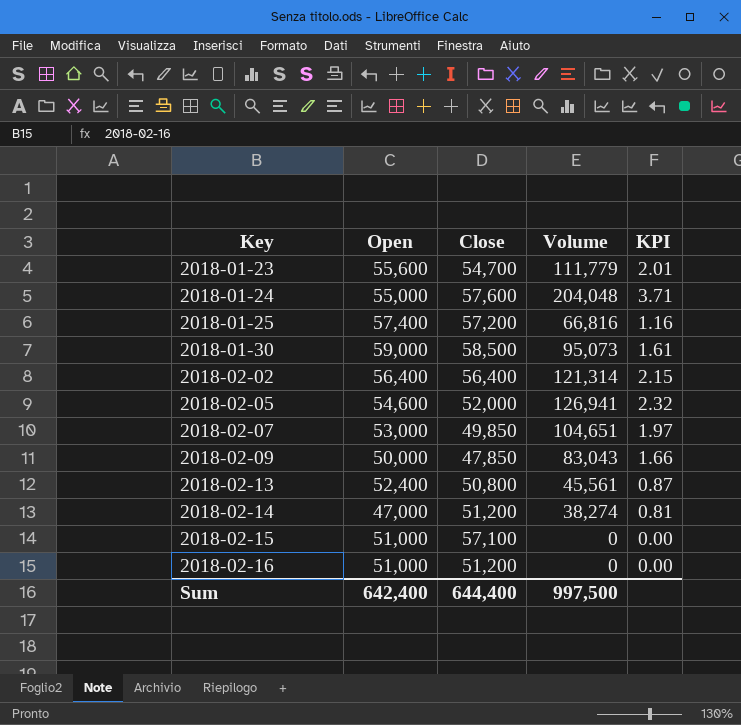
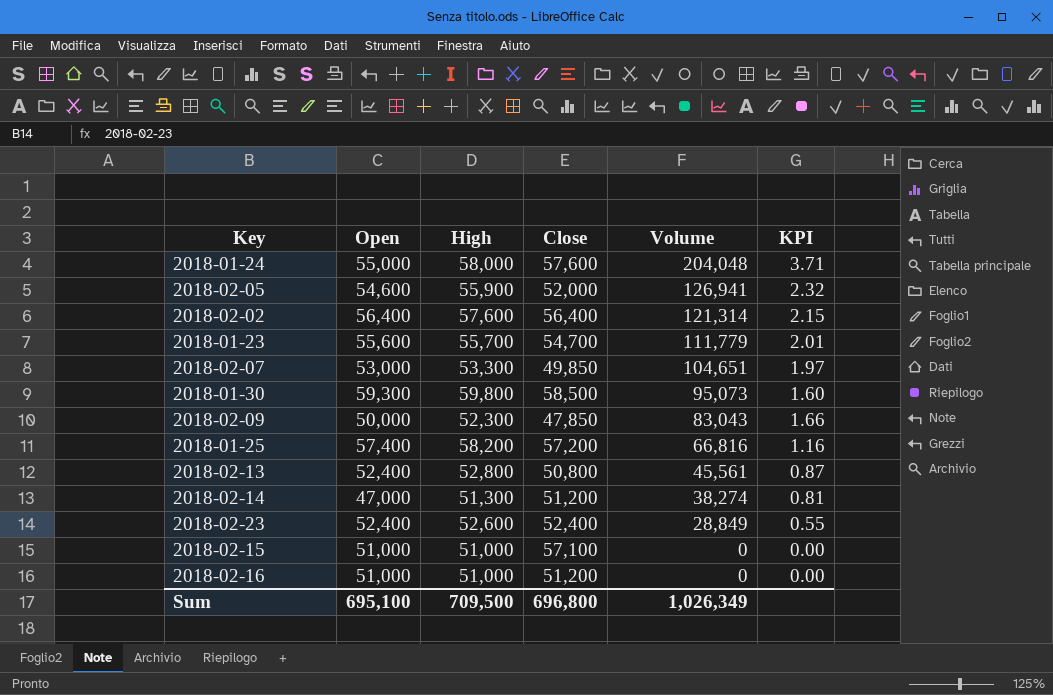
row order: Key ascending -> Volume descending
column High | position: none -> 3
2018-01-30 | Open: 59,000 -> 59,300
2018-01-30 | KPI: 1.61 -> 1.60
row 2018-02-23: none -> 52,400 | 52,600 | 52,400 | 28,849 | 0.55
Sum | Open: 642,400 -> 695,100
Sum | Close: 644,400 -> 696,800
Sum | Volume: 997,500 -> 1,026,349

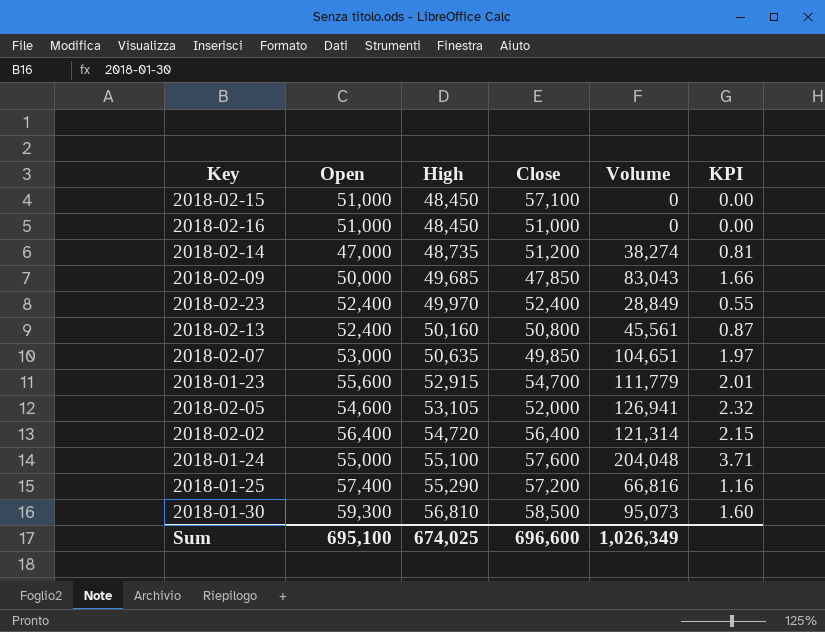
row order: Volume descending -> High ascending
2018-02-15 | High: 51,000 -> 48,450
2018-02-16 | High: 51,000 -> 48,450
2018-02-16 | Close: 51,200 -> 51,000
2018-02-14 | High: 51,300 -> 48,735
2018-02-09 | High: 52,300 -> 49,685
2018-02-23 | High: 52,600 -> 49,970
2018-02-13 | High: 52,800 -> 50,160
2018-02-07 | High: 53,300 -> 50,635
2018-01-23 | High: 55,700 -> 52,915
2018-02-05 | High: 55,900 -> 53,105
2018-02-02 | High: 57,600 -> 54,720
2018-01-24 | High: 58,000 -> 55,100
2018-01-25 | High: 58,200 -> 55,290
2018-01-30 | High: 59,800 -> 56,810
Sum | High: 709,500 -> 674,025
Sum | Close: 696,800 -> 696,600

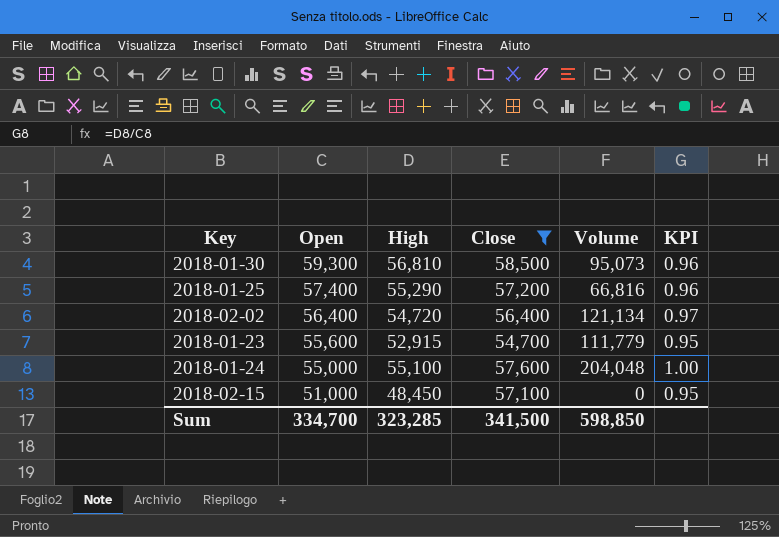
filter: none -> Close >= 54,700
row order: High ascending -> Open descending
column KPI | formula: [Volume] / [Open] -> [High] / [Open]
2018-02-02 | Volume: 121,314 -> 121,134
Sum | Open: 695,100 -> 334,700
Sum | High: 674,025 -> 323,285
Sum | Close: 696,600 -> 341,500
Sum | Volume: 1,026,349 -> 598,850

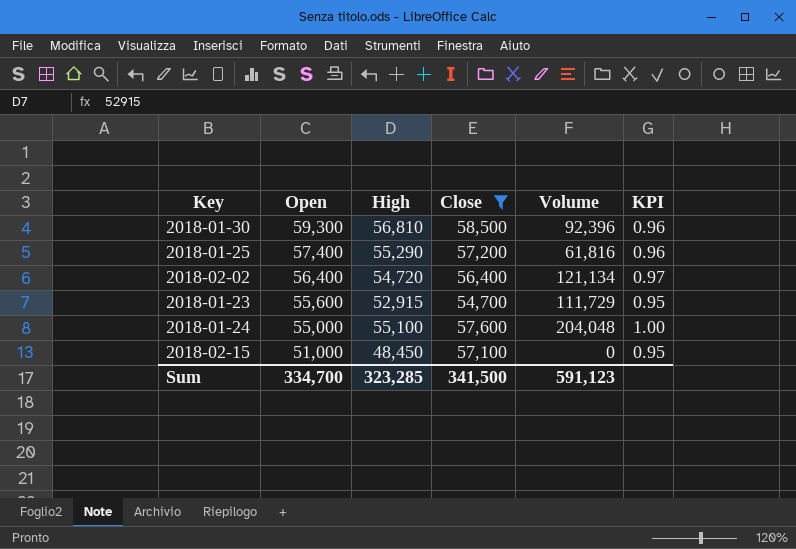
2018-01-30 | Volume: 95,073 -> 92,396
2018-01-25 | Volume: 66,816 -> 61,816
2018-01-23 | Volume: 111,779 -> 111,729
Sum | Volume: 598,850 -> 591,123

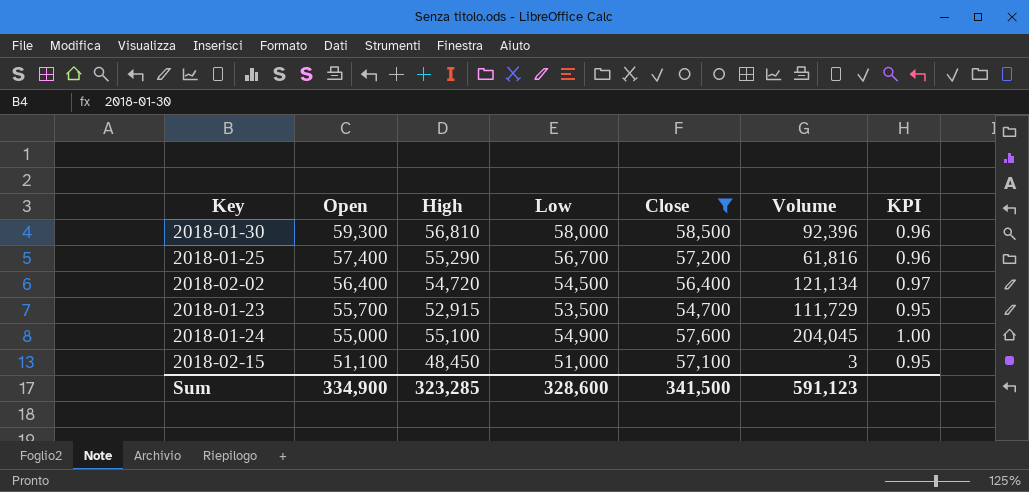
column Low | position: none -> 4
2018-01-23 | Open: 55,600 -> 55,700
2018-01-24 | Volume: 204,048 -> 204,045
2018-02-15 | Open: 51,000 -> 51,100
2018-02-15 | Volume: 0 -> 3
Sum | Open: 334,700 -> 334,900

